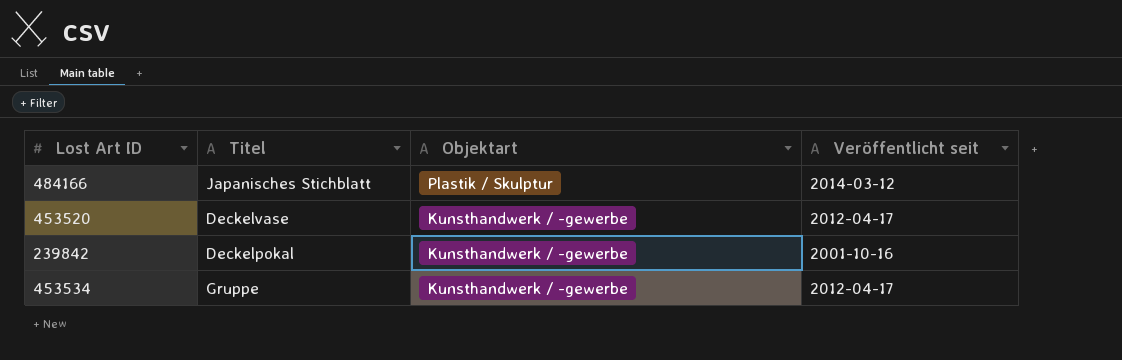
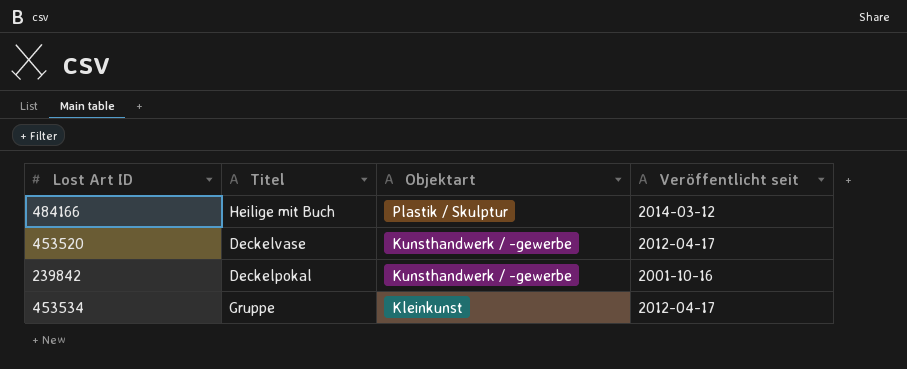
484166 | Titel: Japanisches Stichblatt -> Heilige mit Buch
453534 | Objektart: Kunsthandwerk / -gewerbe -> Kleinkunst

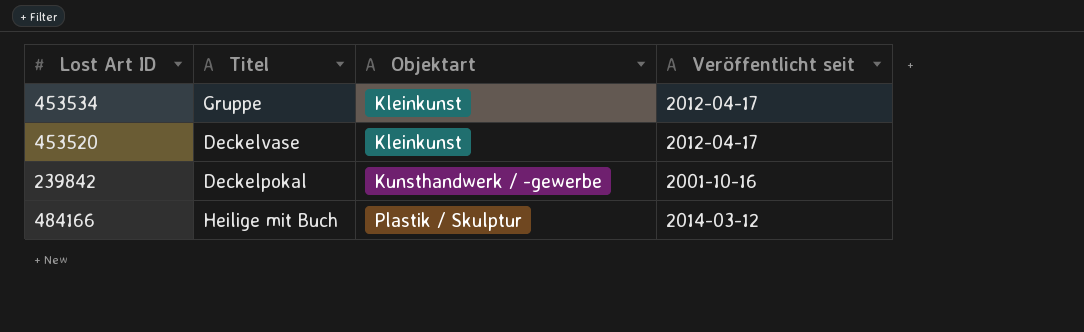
row order: Objektart descending -> Objektart ascending
453520 | Objektart: Kunsthandwerk / -gewerbe -> Kleinkunst

